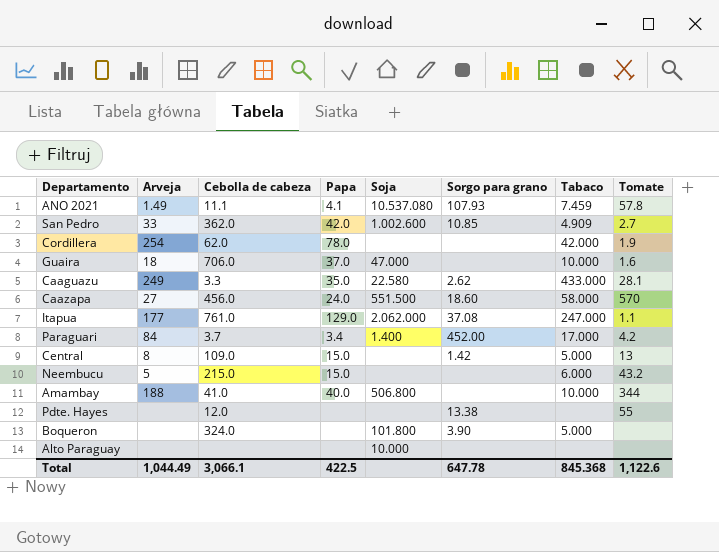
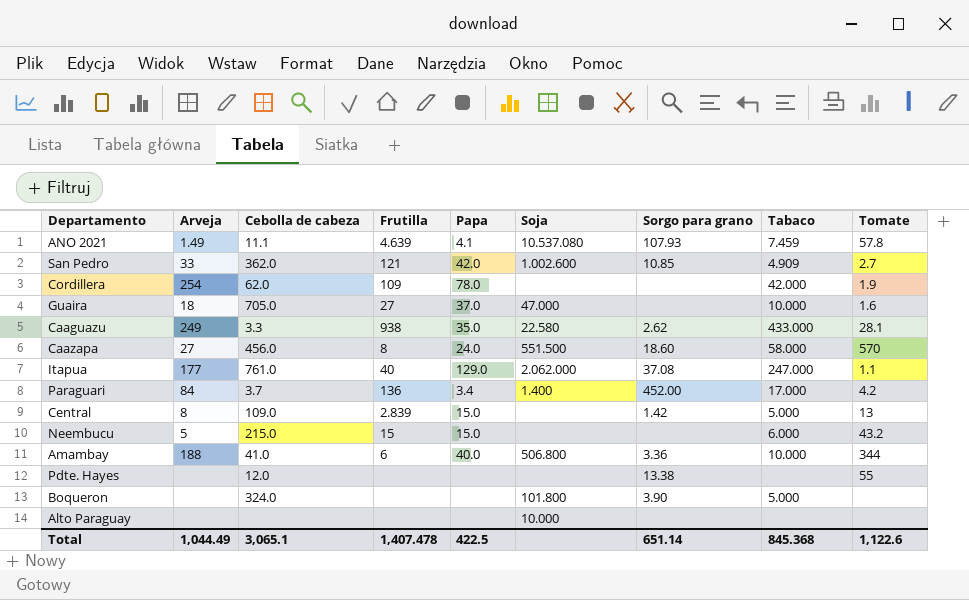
column Frutilla | position: none -> 4
Guaira | Cebolla de cabeza: 706.0 -> 705.0
Amambay | Sorgo para grano: none -> 3.36
Total | Cebolla de cabeza: 3,066.1 -> 3,065.1
Total | Sorgo para grano: 647.78 -> 651.14

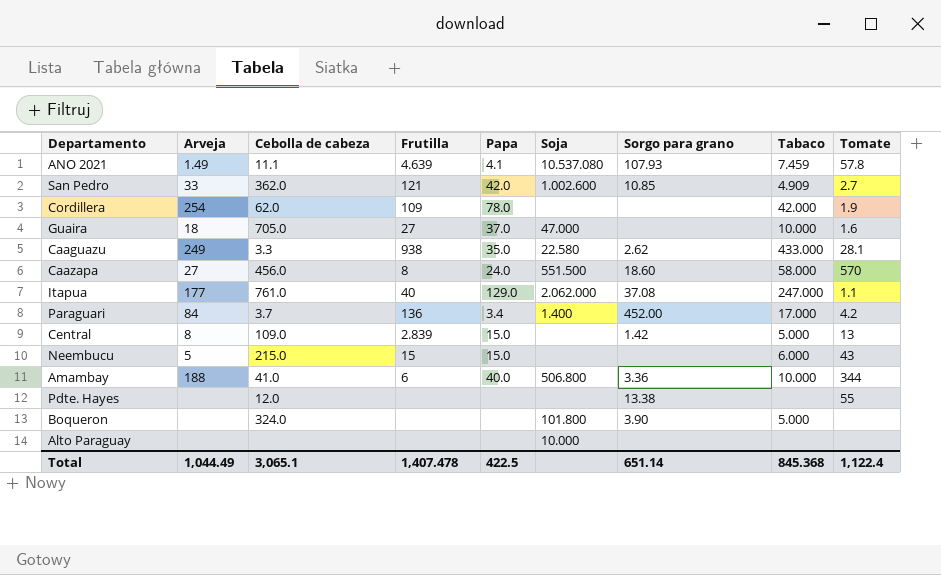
Neembucu | Tomate: 43.2 -> 43
Total | Tomate: 1,122.6 -> 1,122.4

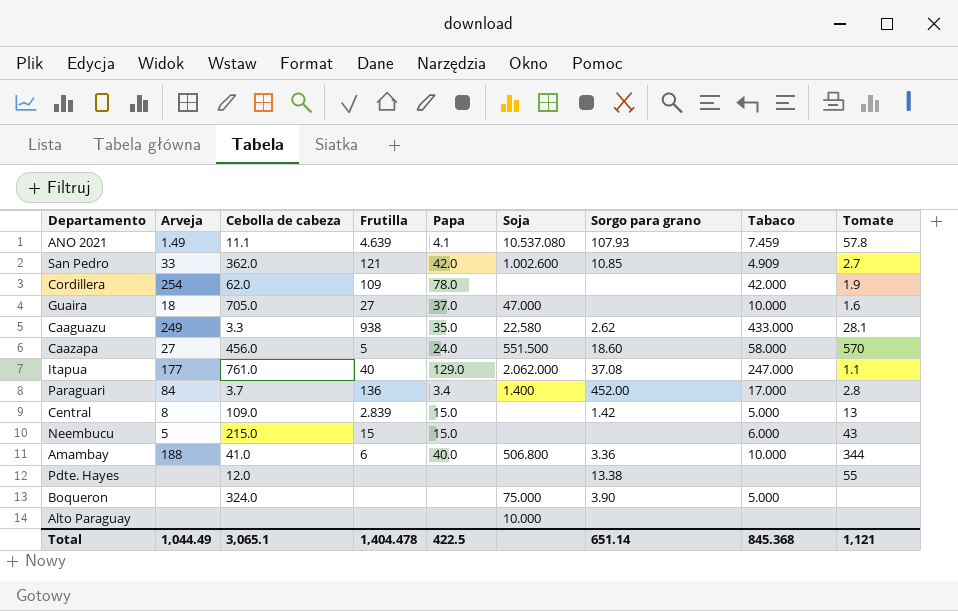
Caazapa | Frutilla: 8 -> 5
Paraguari | Tomate: 4.2 -> 2.8
Boqueron | Soja: 101.800 -> 75.000
Total | Frutilla: 1,407.478 -> 1,404.478
Total | Tomate: 1,122.4 -> 1,121

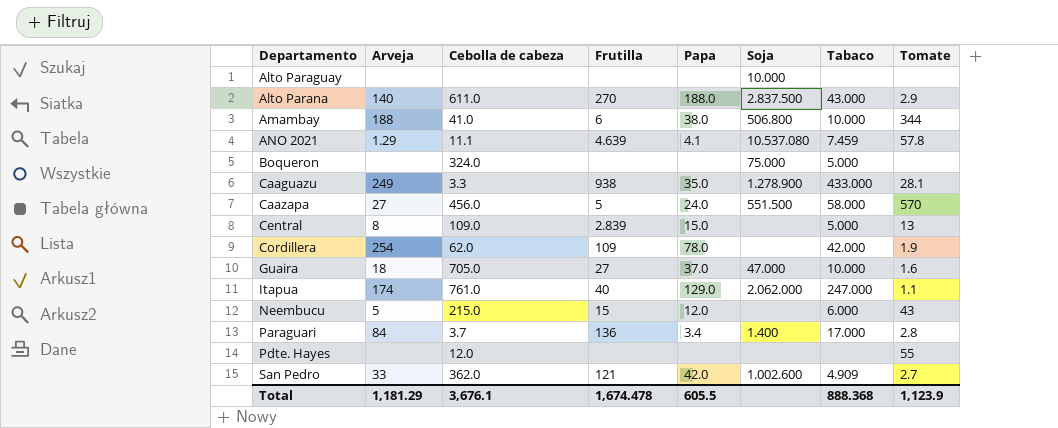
row order: none -> Departamento ascending
column Sorgo para grano | position: 7 -> none
row Alto Parana: none -> 140 | 611.0 | 270 | 188.0 | 2.837.500 | 43.000 | 2.9
Amambay | Papa: 40.0 -> 38.0
ANO 2021 | Arveja: 1.49 -> 1.29
Caaguazu | Soja: 22.580 -> 1.278.900
Itapua | Arveja: 177 -> 174
Neembucu | Papa: 15.0 -> 12.0
Total | Arveja: 1,044.49 -> 1,181.29
Total | Cebolla de cabeza: 3,065.1 -> 3,676.1
Total | Frutilla: 1,404.478 -> 1,674.478
Total | Papa: 422.5 -> 605.5
Total | Tabaco: 845.368 -> 888.368
Total | Tomate: 1,121 -> 1,123.9

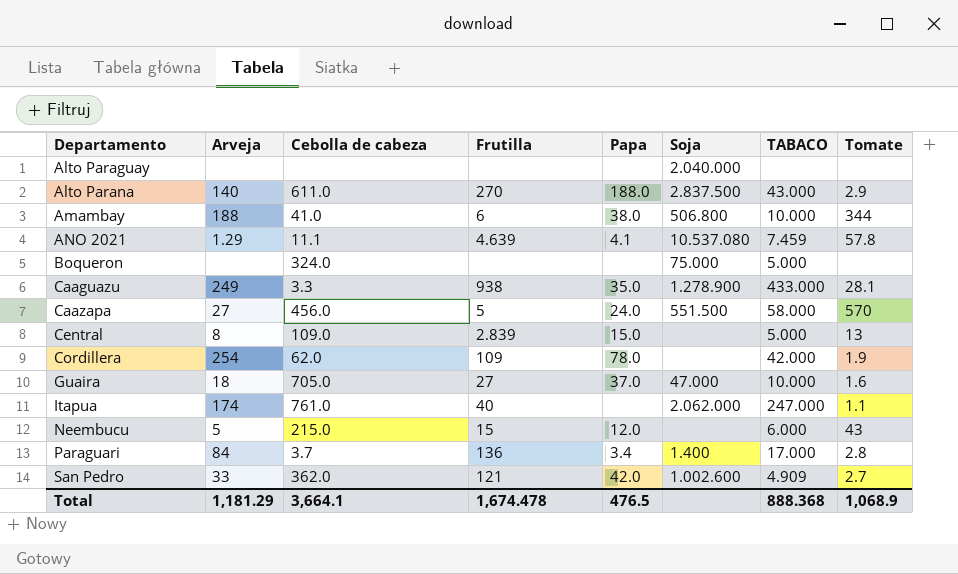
column name: Tabaco -> TABACO
row Pdte. Hayes: none | 12.0 | none | none | none | none | 55 -> none
Alto Paraguay | Soja: 10.000 -> 2.040.000
Itapua | Papa: 129.0 -> none
Total | Cebolla de cabeza: 3,676.1 -> 3,664.1
Total | Papa: 605.5 -> 476.5
Total | Tomate: 1,123.9 -> 1,068.9

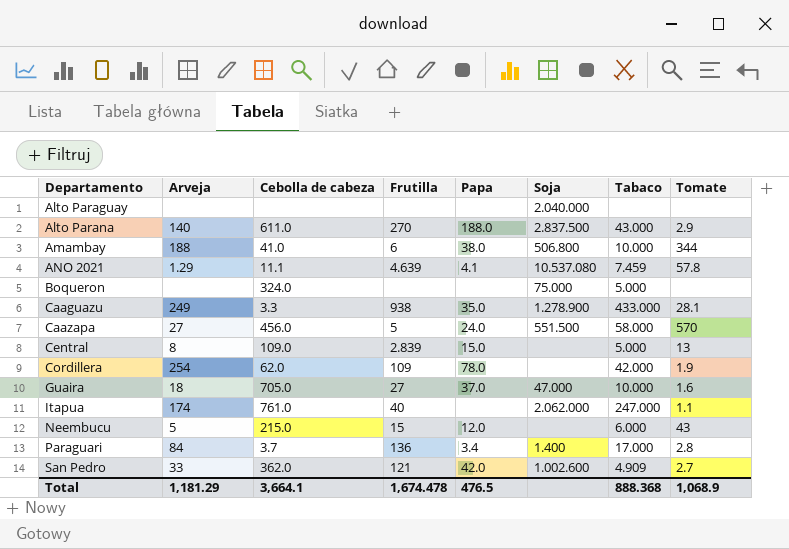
column name: TABACO -> Tabaco

